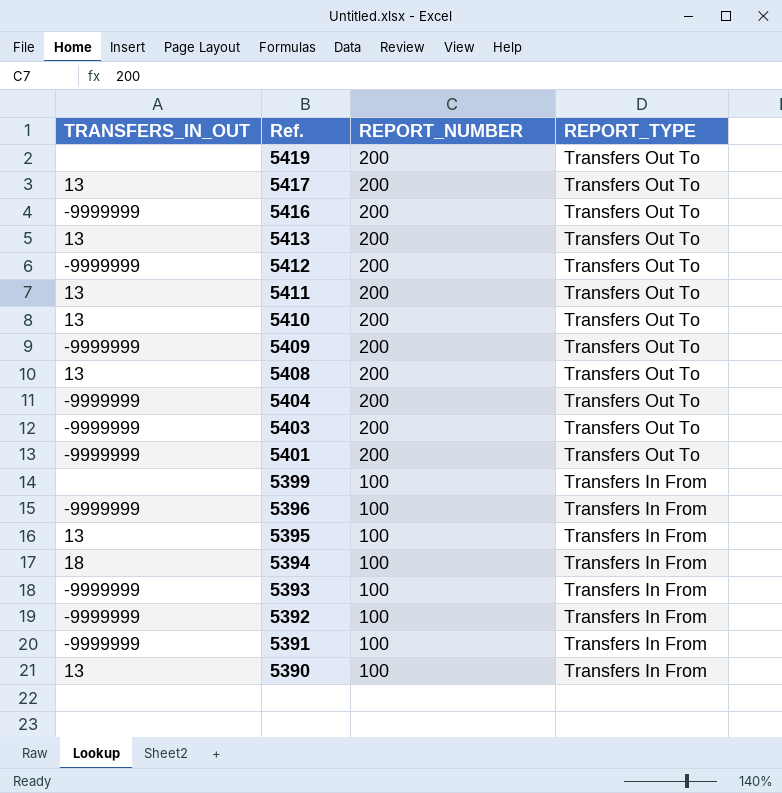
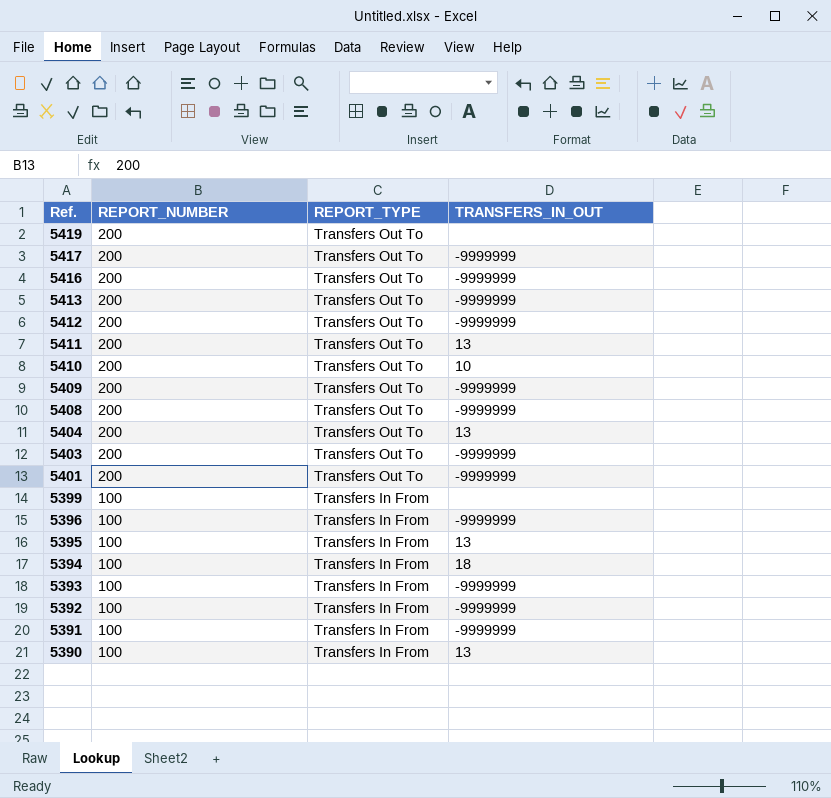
column TRANSFERS_IN_OUT | position: 1 -> 4
5417 | TRANSFERS_IN_OUT: 13 -> -9999999
5413 | TRANSFERS_IN_OUT: 13 -> -9999999
5410 | TRANSFERS_IN_OUT: 13 -> 10
5408 | TRANSFERS_IN_OUT: 13 -> -9999999
5404 | TRANSFERS_IN_OUT: -9999999 -> 13

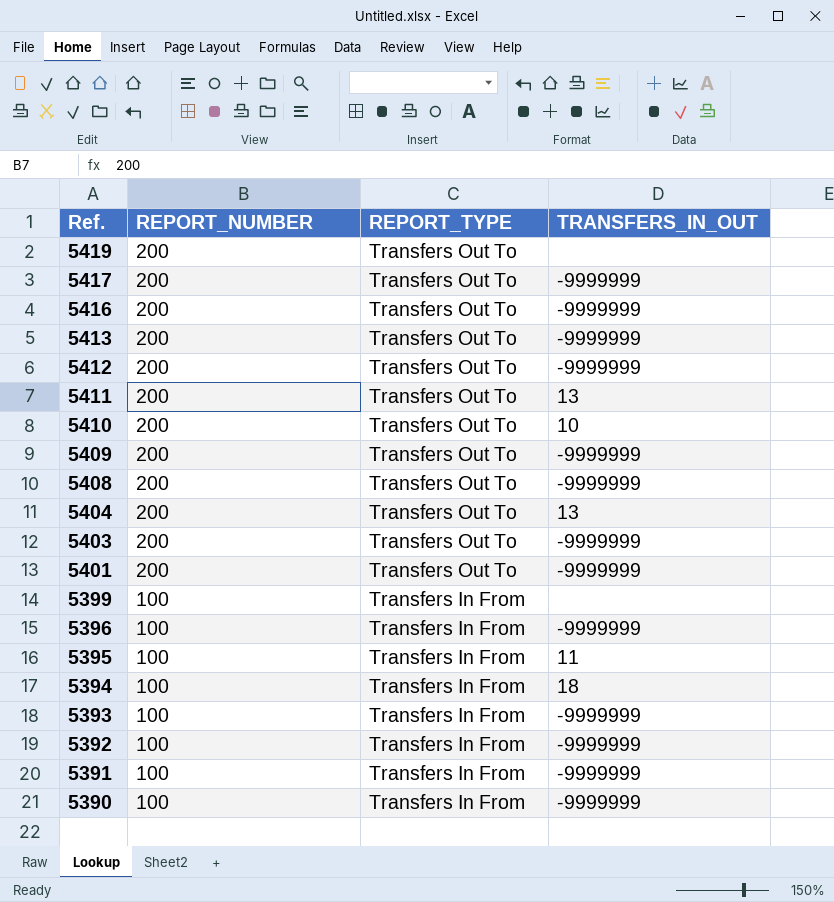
5395 | TRANSFERS_IN_OUT: 13 -> 11
5390 | TRANSFERS_IN_OUT: 13 -> -9999999

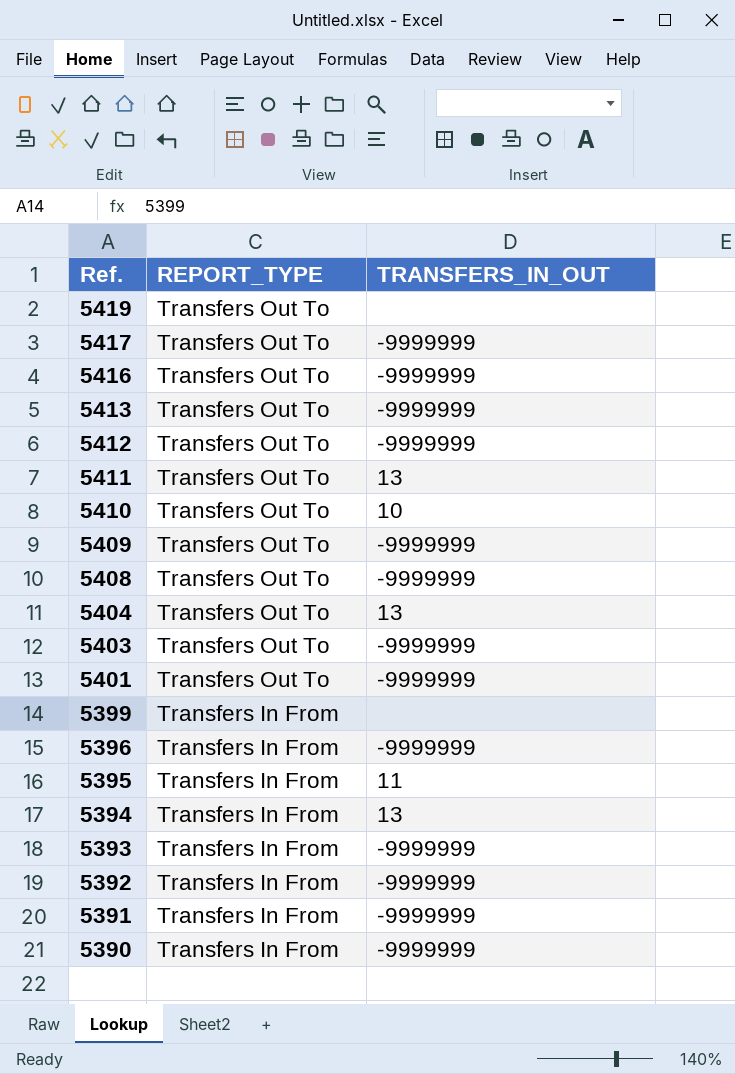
column REPORT_NUMBER | position: 2 -> none
5394 | TRANSFERS_IN_OUT: 18 -> 13

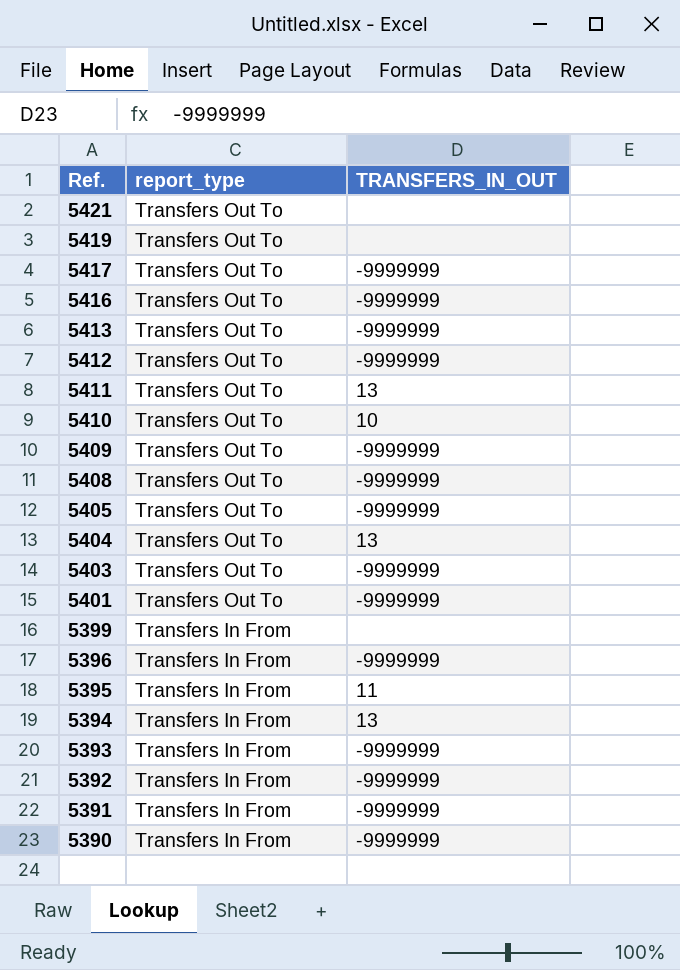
column name: REPORT_TYPE -> report_type
row 5421: none -> Transfers Out To | none
row 5405: none -> Transfers Out To | -9999999

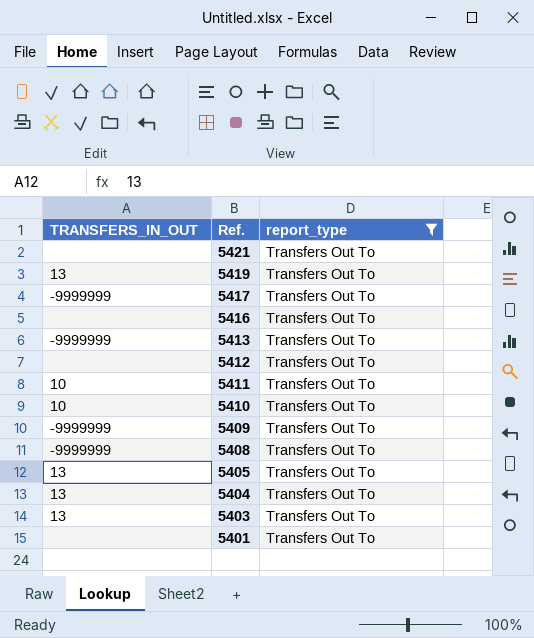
filter: none -> report_type = Transfers Out To
column TRANSFERS_IN_OUT | position: 3 -> 1
5419 | TRANSFERS_IN_OUT: none -> 13
5416 | TRANSFERS_IN_OUT: -9999999 -> none
5412 | TRANSFERS_IN_OUT: -9999999 -> none
5411 | TRANSFERS_IN_OUT: 13 -> 10
5405 | TRANSFERS_IN_OUT: -9999999 -> 13
5403 | TRANSFERS_IN_OUT: -9999999 -> 13
5401 | TRANSFERS_IN_OUT: -9999999 -> none

